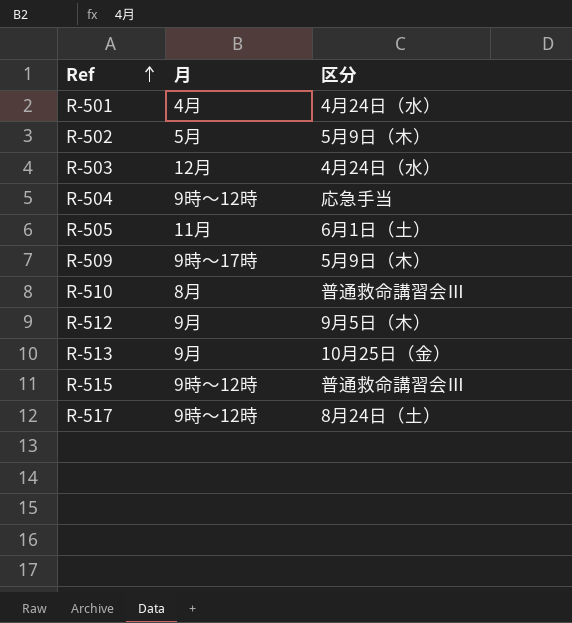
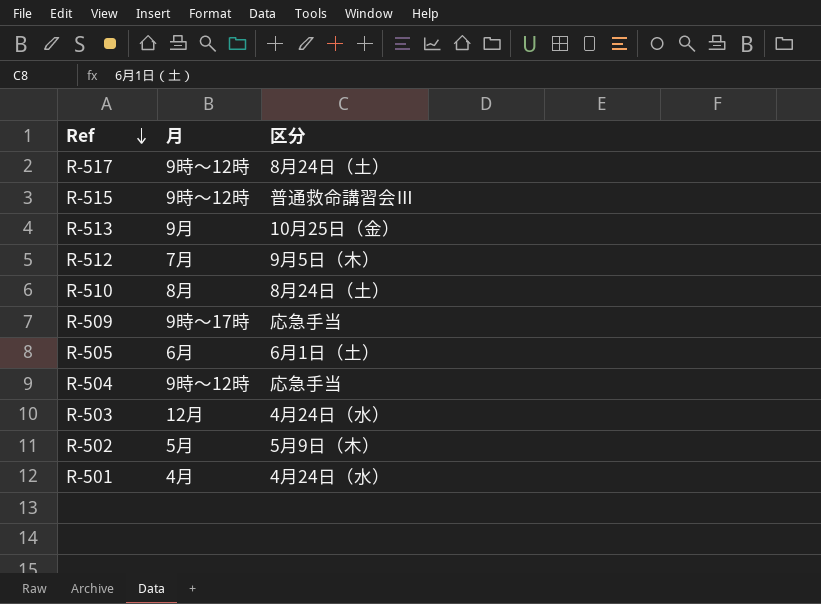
row order: Ref ascending -> Ref descending
R-512 | 月: 9月 -> 7月
R-510 | 区分: 普通救命講習会Ⅲ -> 8月24日（土）
R-509 | 区分: 5月9日（木） -> 応急手当
R-505 | 月: 11月 -> 6月

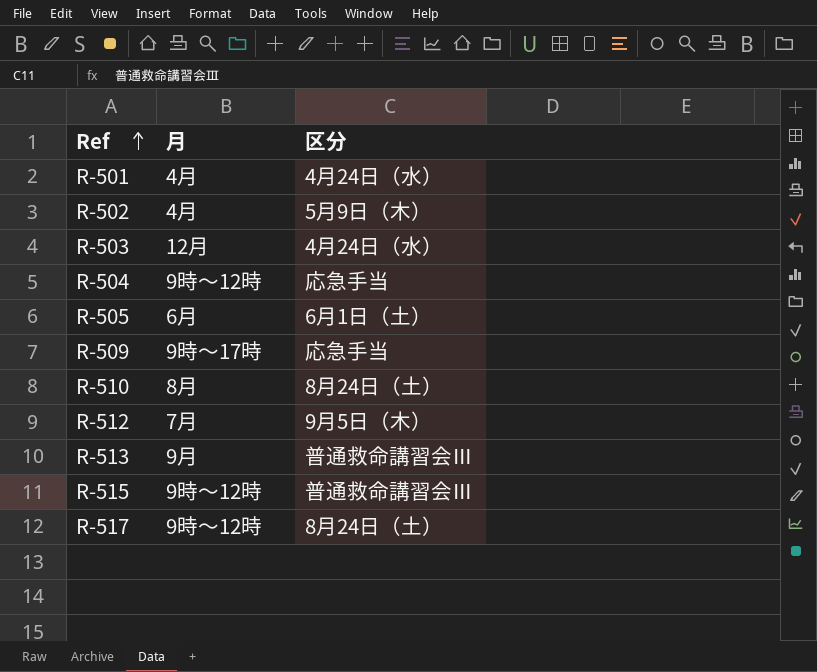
row order: Ref descending -> Ref ascending
R-502 | 月: 5月 -> 4月
R-513 | 区分: 10月25日（金） -> 普通救命講習会Ⅲ

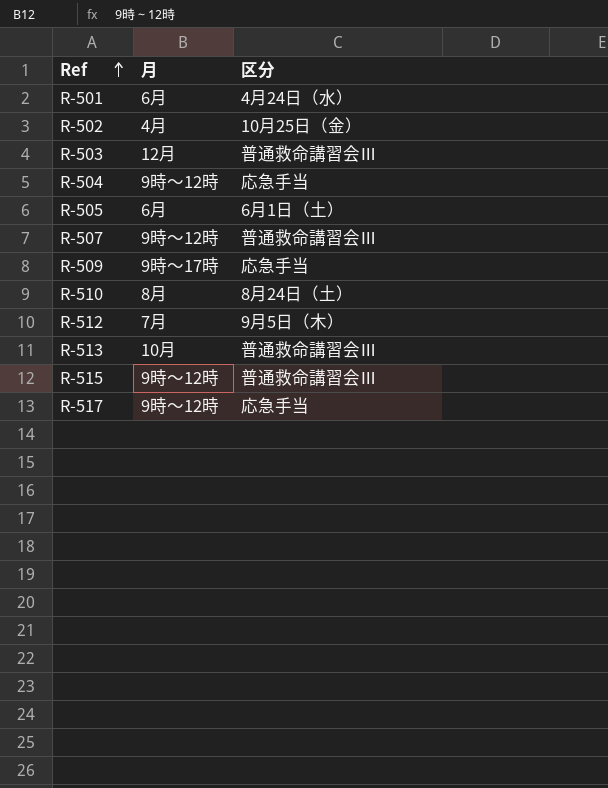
R-501 | 月: 4月 -> 6月
R-502 | 区分: 5月9日（木） -> 10月25日（金）
R-503 | 区分: 4月24日（水） -> 普通救命講習会Ⅲ
row R-507: none -> 9時～12時 | 普通救命講習会Ⅲ
R-513 | 月: 9月 -> 10月
R-517 | 区分: 8月24日（土） -> 応急手当

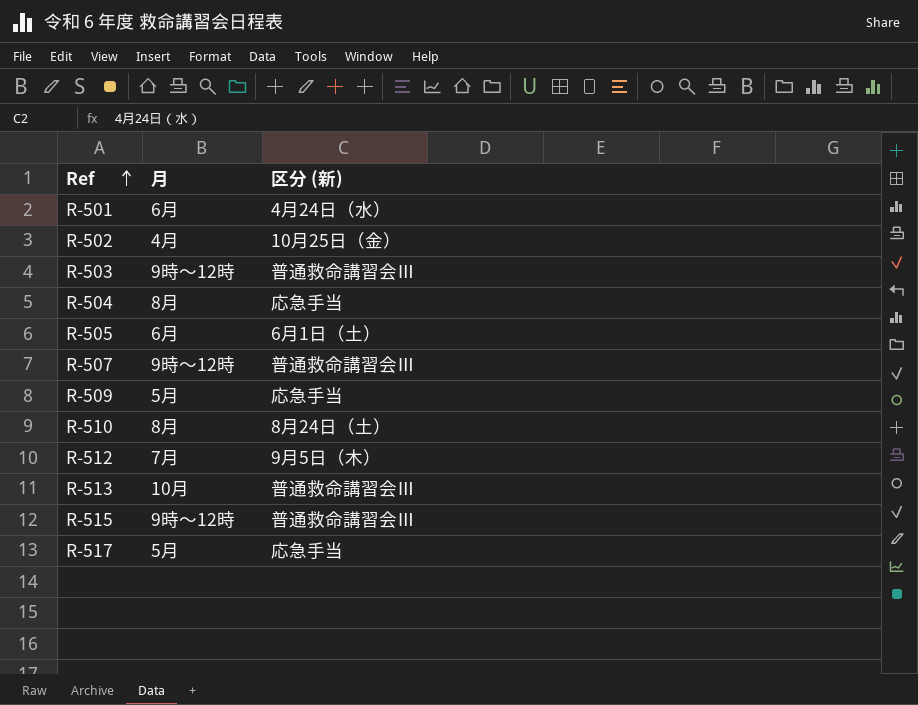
column name: 区分 -> 区分 (新)
R-503 | 月: 12月 -> 9時～12時
R-504 | 月: 9時～12時 -> 8月
R-509 | 月: 9時～17時 -> 5月
R-517 | 月: 9時～12時 -> 5月

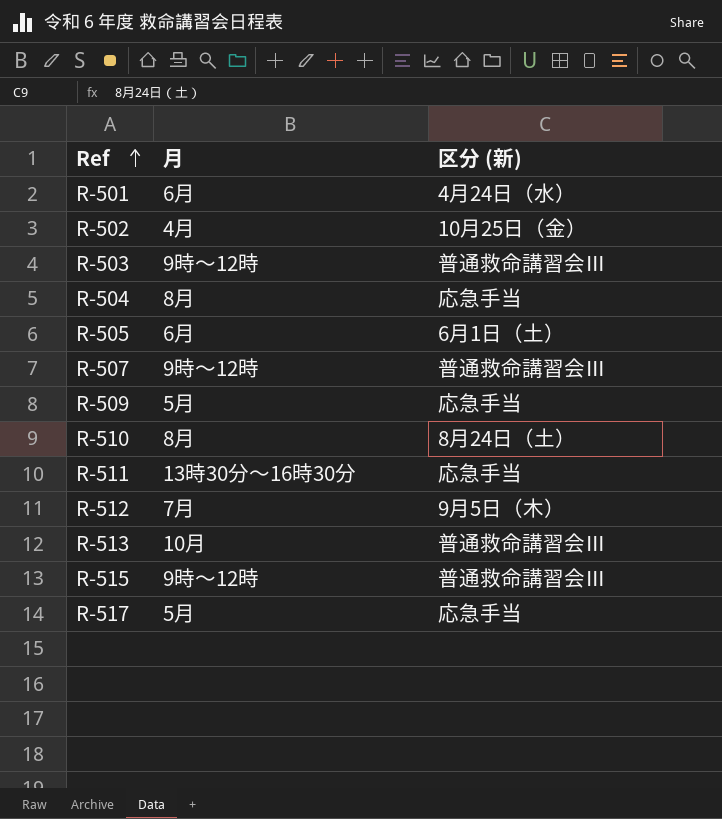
row R-511: none -> 13時30分～16時30分 | 応急手当

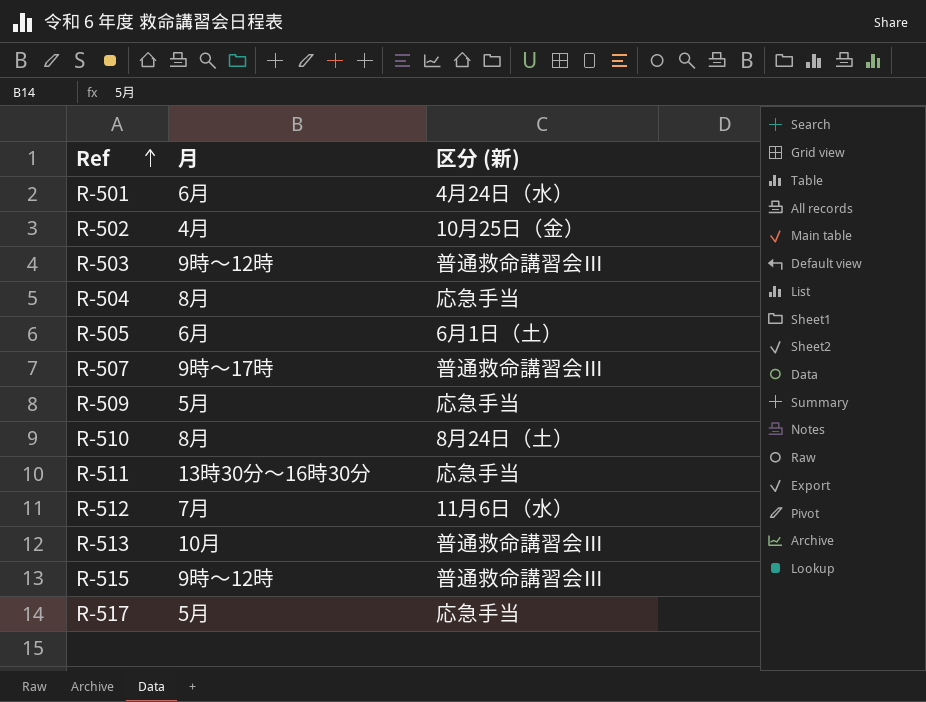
R-507 | 月: 9時～12時 -> 9時～17時
R-512 | 区分 (新): 9月5日（木） -> 11月6日（水）

